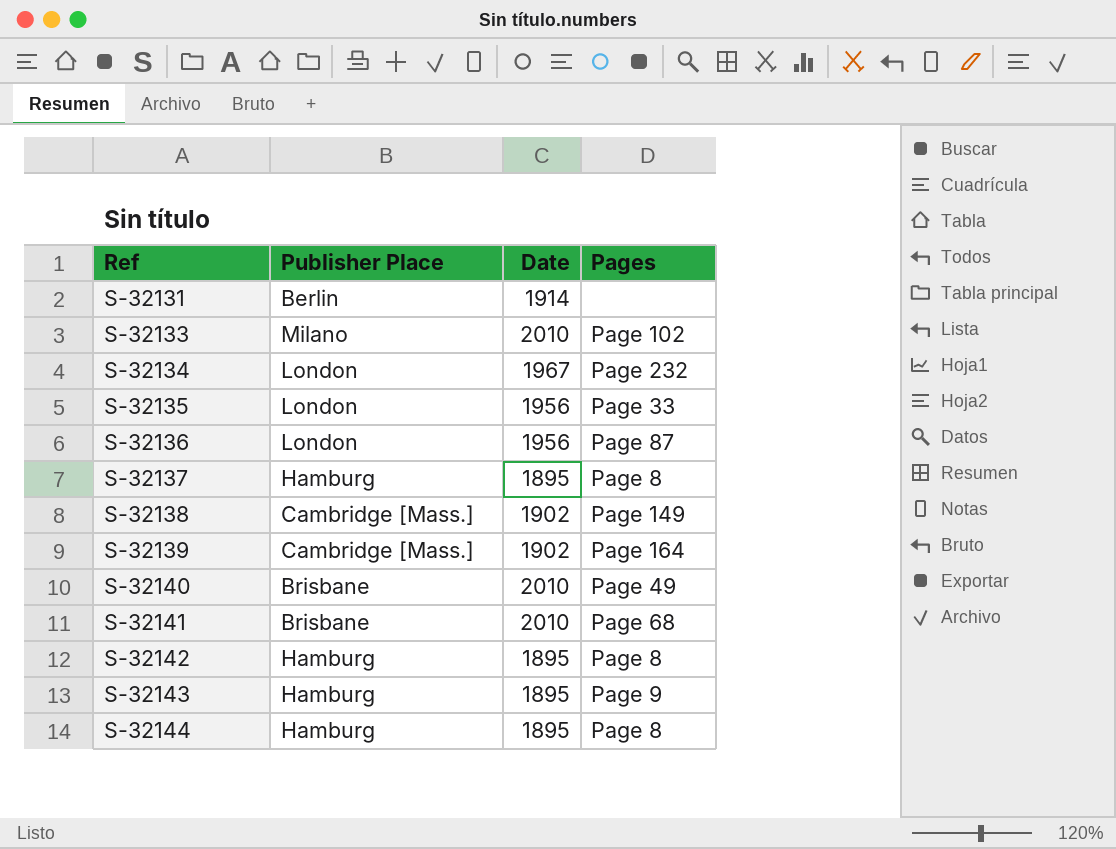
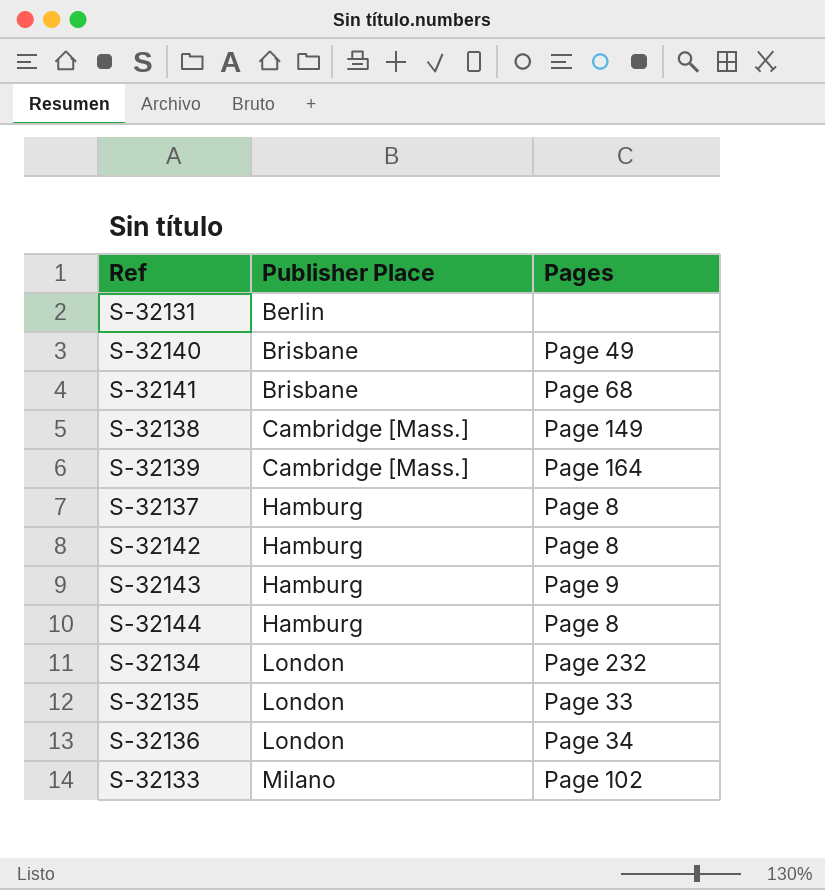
row order: Ref ascending -> Publisher Place ascending
column Date | position: 3 -> none
S-32136 | Pages: Page 87 -> Page 34

